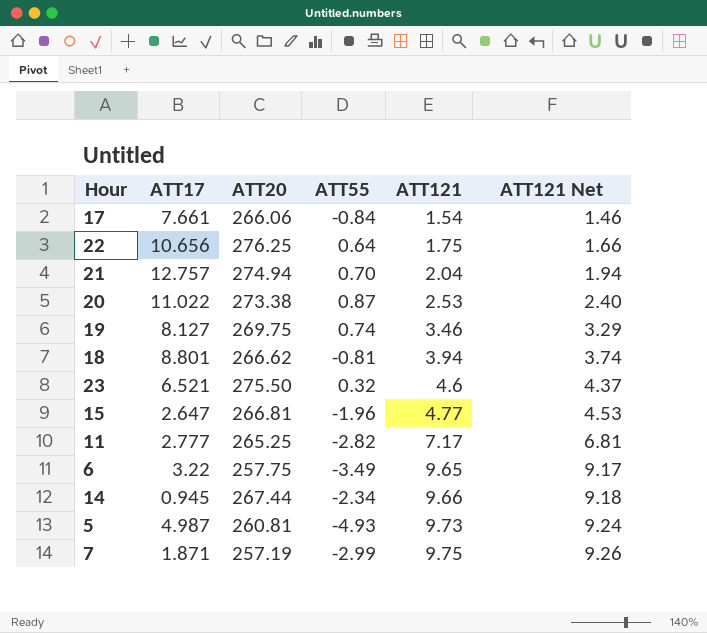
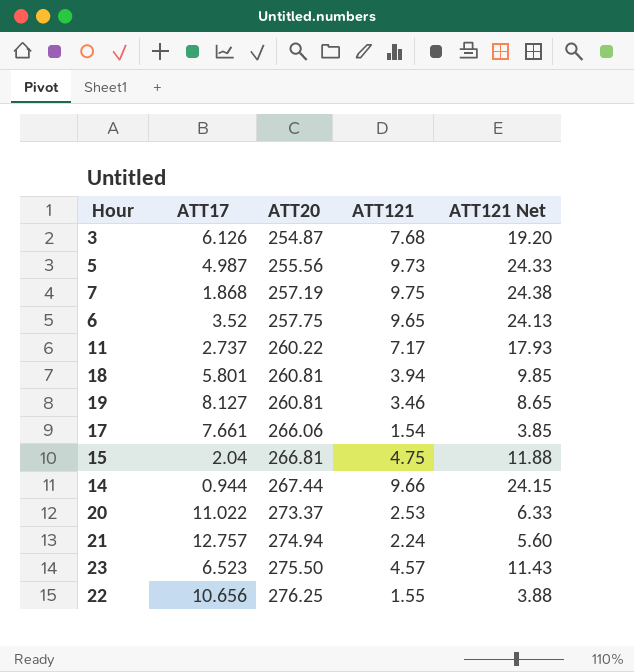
row order: ATT121 ascending -> ATT20 ascending
column ATT55 | position: 4 -> none
column ATT121 Net | formula: [ATT121] * 0.95 -> [ATT121] * 2.5
row 3: none -> 6.126 | 254.87 | 7.68 | 19.20
5 | ATT20: 260.81 -> 255.56
7 | ATT17: 1.871 -> 1.868
6 | ATT17: 3.22 -> 3.52
11 | ATT17: 2.777 -> 2.737
11 | ATT20: 265.25 -> 260.22
18 | ATT17: 8.801 -> 5.801
18 | ATT20: 266.62 -> 260.81
19 | ATT20: 269.75 -> 260.81
15 | ATT17: 2.647 -> 2.04
15 | ATT121: 4.77 -> 4.75
14 | ATT17: 0.945 -> 0.944
20 | ATT20: 273.38 -> 273.37
21 | ATT121: 2.04 -> 2.24
23 | ATT17: 6.521 -> 6.523
23 | ATT121: 4.6 -> 4.57
22 | ATT121: 1.75 -> 1.55

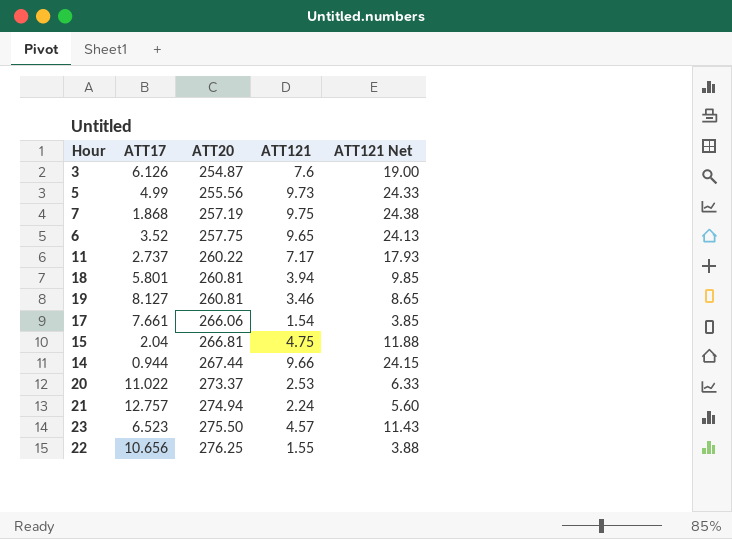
3 | ATT121: 7.68 -> 7.6
3 | ATT121 Net: 19.20 -> 19.00
5 | ATT17: 4.987 -> 4.99

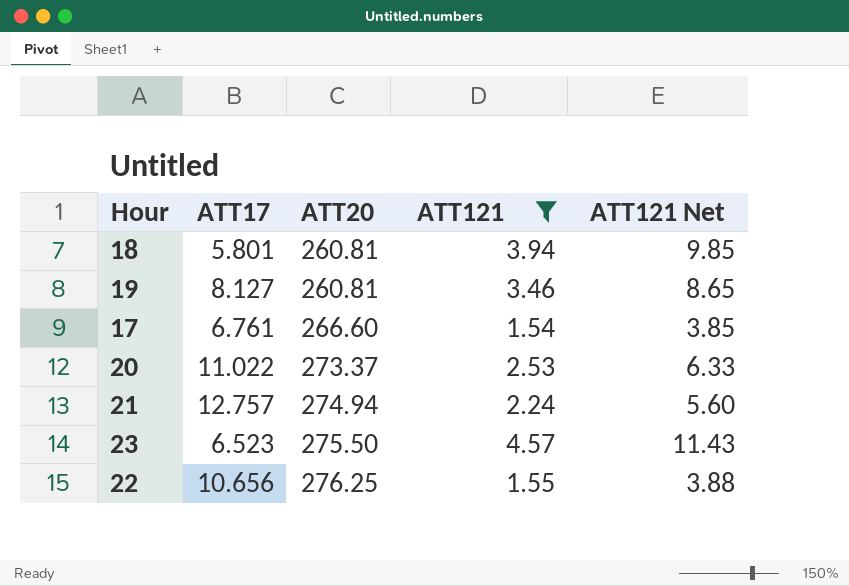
filter: none -> ATT121 <= 4.57
17 | ATT17: 7.661 -> 6.761
17 | ATT20: 266.06 -> 266.60

